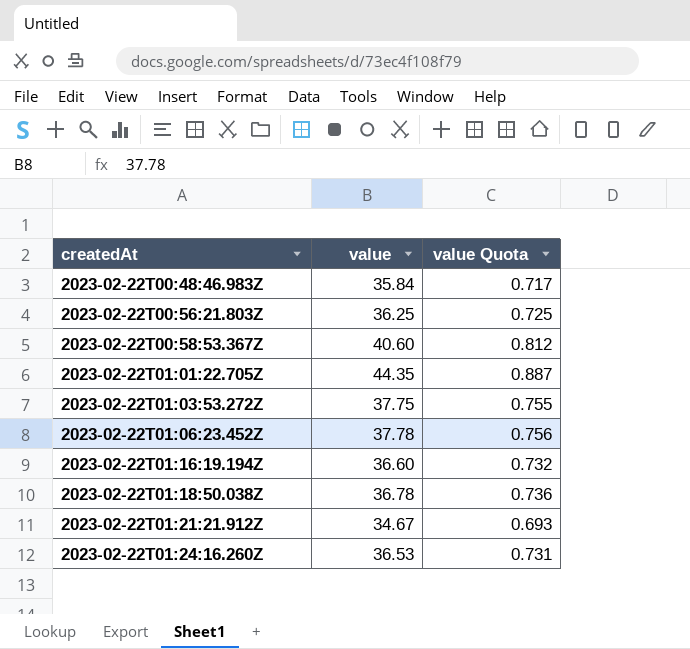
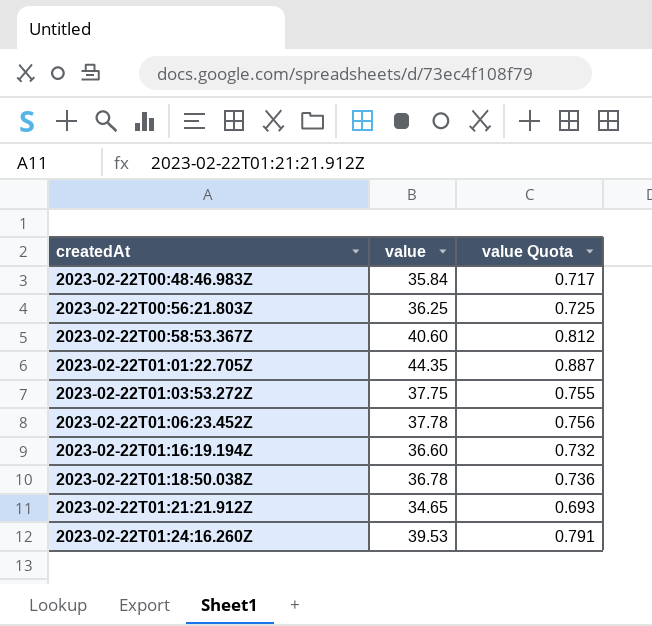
2023-02-22T01:21:21.912Z | value: 34.67 -> 34.65
2023-02-22T01:24:16.260Z | value: 36.53 -> 39.53
2023-02-22T01:24:16.260Z | value Quota: 0.731 -> 0.791

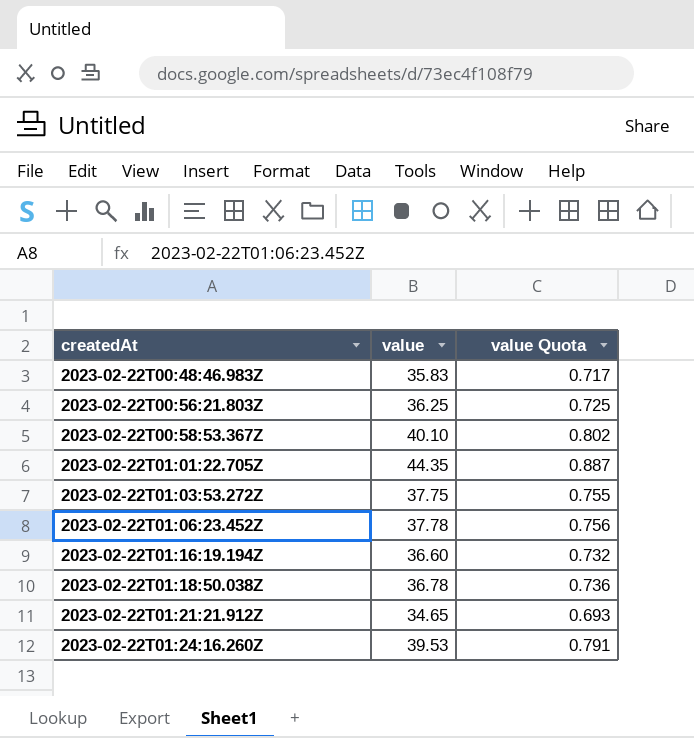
2023-02-22T00:48:46.983Z | value: 35.84 -> 35.83
2023-02-22T00:58:53.367Z | value: 40.60 -> 40.10
2023-02-22T00:58:53.367Z | value Quota: 0.812 -> 0.802

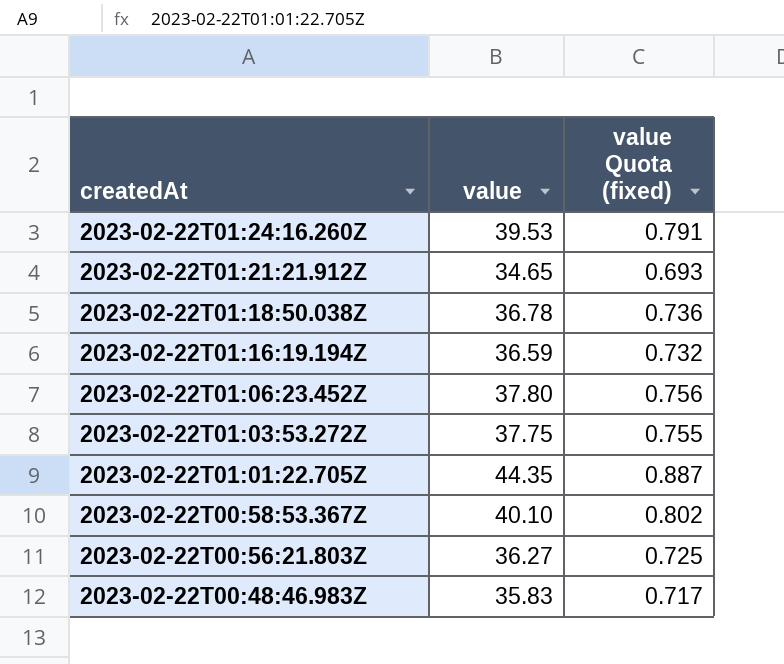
row order: createdAt ascending -> createdAt descending
column name: value Quota -> value Quota (fixed)
2023-02-22T01:16:19.194Z | value: 36.60 -> 36.59
2023-02-22T01:06:23.452Z | value: 37.78 -> 37.80
2023-02-22T00:56:21.803Z | value: 36.25 -> 36.27

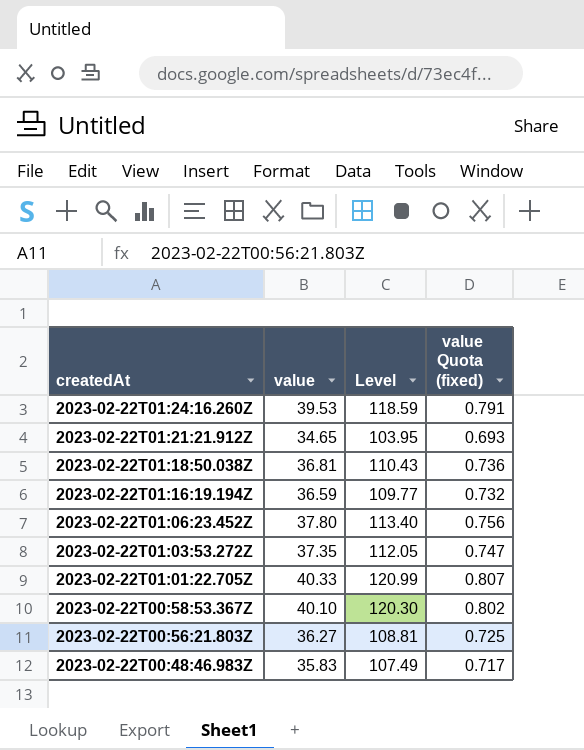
column Level | formula: none -> [value] * 3
2023-02-22T01:18:50.038Z | value: 36.78 -> 36.81
2023-02-22T01:03:53.272Z | value: 37.75 -> 37.35
2023-02-22T01:03:53.272Z | value Quota (fixed): 0.755 -> 0.747
2023-02-22T01:01:22.705Z | value: 44.35 -> 40.33
2023-02-22T01:01:22.705Z | value Quota (fixed): 0.887 -> 0.807

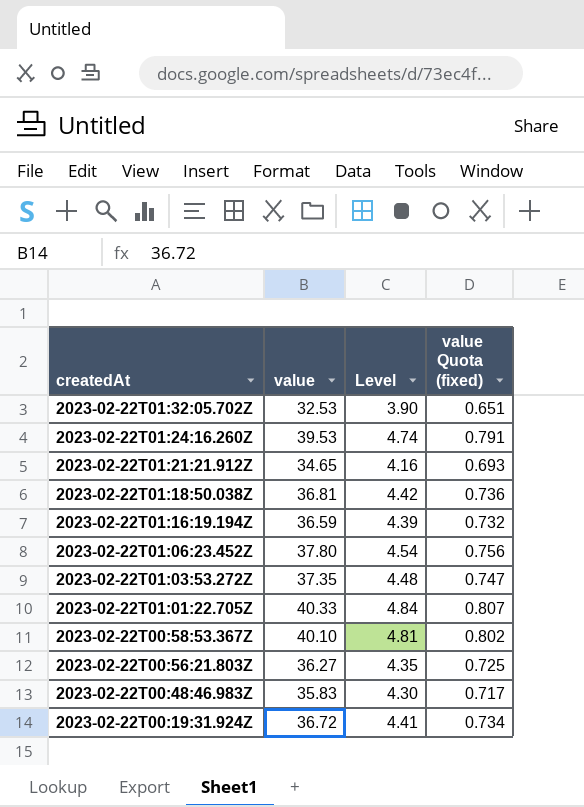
column Level | formula: [value] * 3 -> [value] * 0.12
row 2023-02-22T01:32:05.702Z: none -> 32.53 | 3.90 | 0.651
row 2023-02-22T00:19:31.924Z: none -> 36.72 | 4.41 | 0.734

